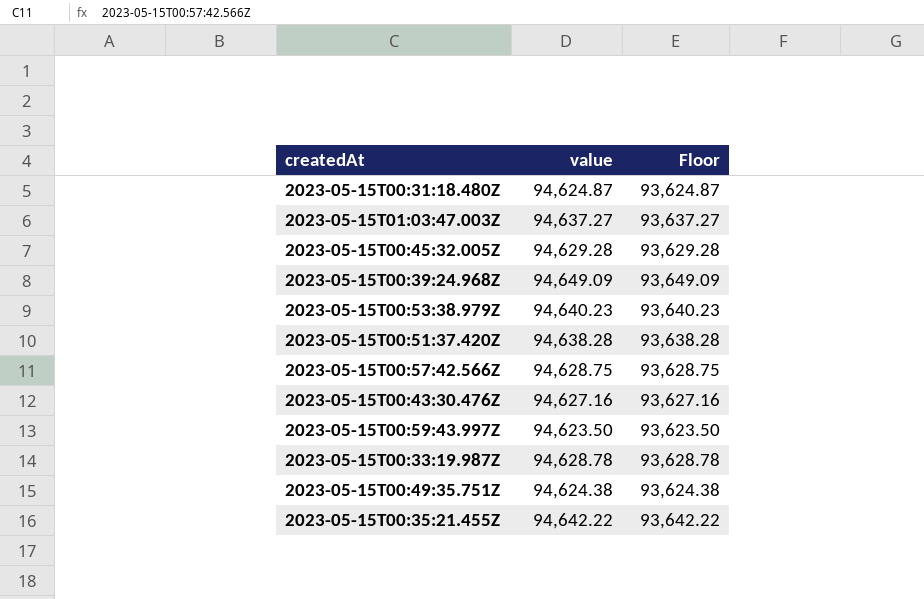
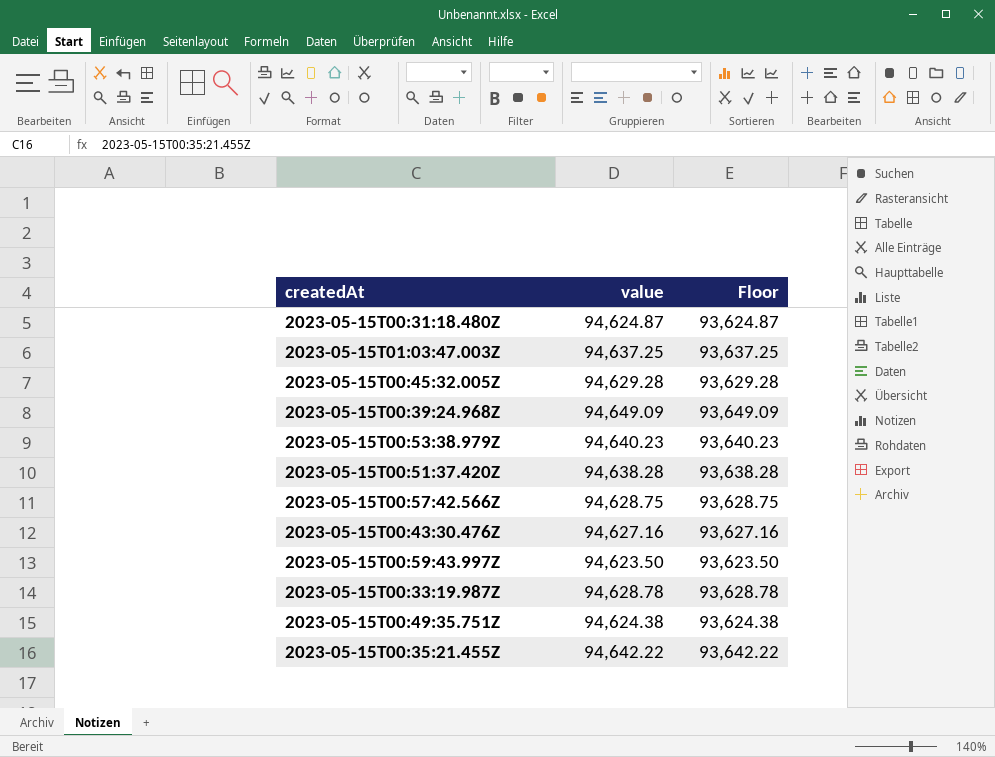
2023-05-15T01:03:47.003Z | value: 94,637.27 -> 94,637.25
2023-05-15T01:03:47.003Z | Floor: 93,637.27 -> 93,637.25

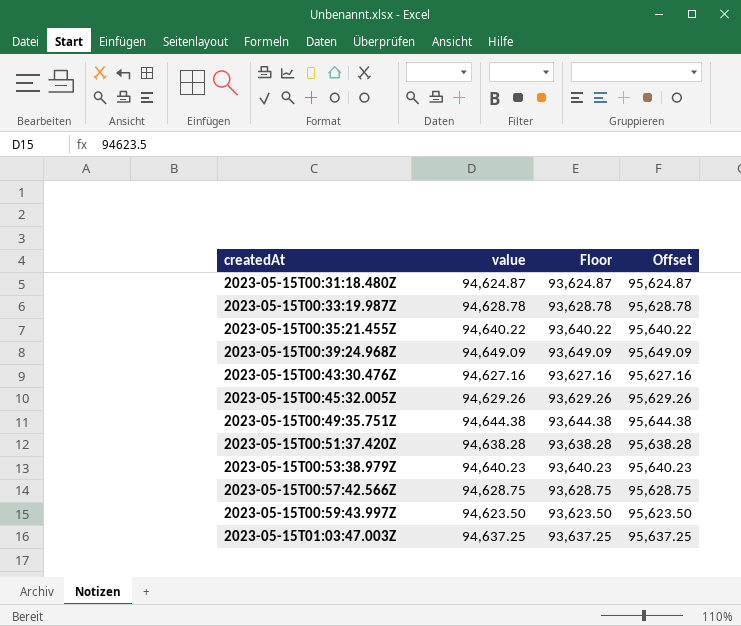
row order: none -> createdAt ascending
column Offset | formula: none -> [value] + 1000
2023-05-15T00:35:21.455Z | value: 94,642.22 -> 94,640.22
2023-05-15T00:35:21.455Z | Floor: 93,642.22 -> 93,640.22
2023-05-15T00:45:32.005Z | value: 94,629.28 -> 94,629.26
2023-05-15T00:45:32.005Z | Floor: 93,629.28 -> 93,629.26
2023-05-15T00:49:35.751Z | value: 94,624.38 -> 94,644.38
2023-05-15T00:49:35.751Z | Floor: 93,624.38 -> 93,644.38

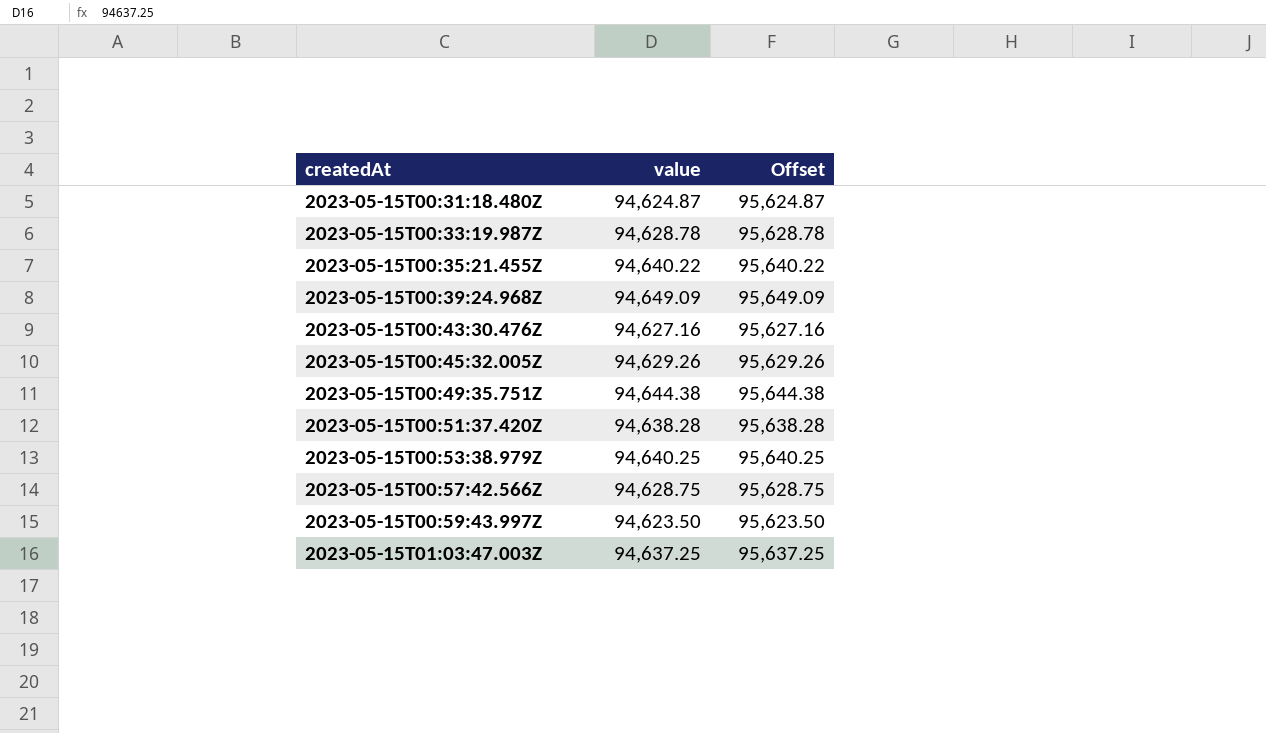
column Floor | formula: [value] - 1000 -> none
2023-05-15T00:53:38.979Z | value: 94,640.23 -> 94,640.25
2023-05-15T00:53:38.979Z | Offset: 95,640.23 -> 95,640.25

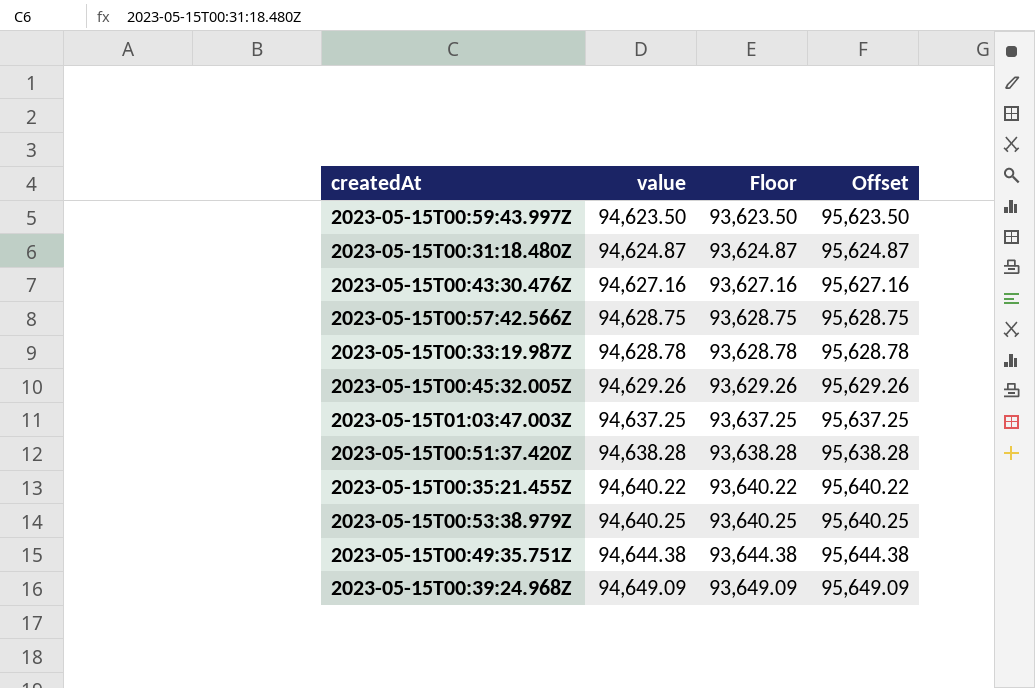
row order: createdAt ascending -> value ascending
column Floor | formula: none -> [value] - 1000

